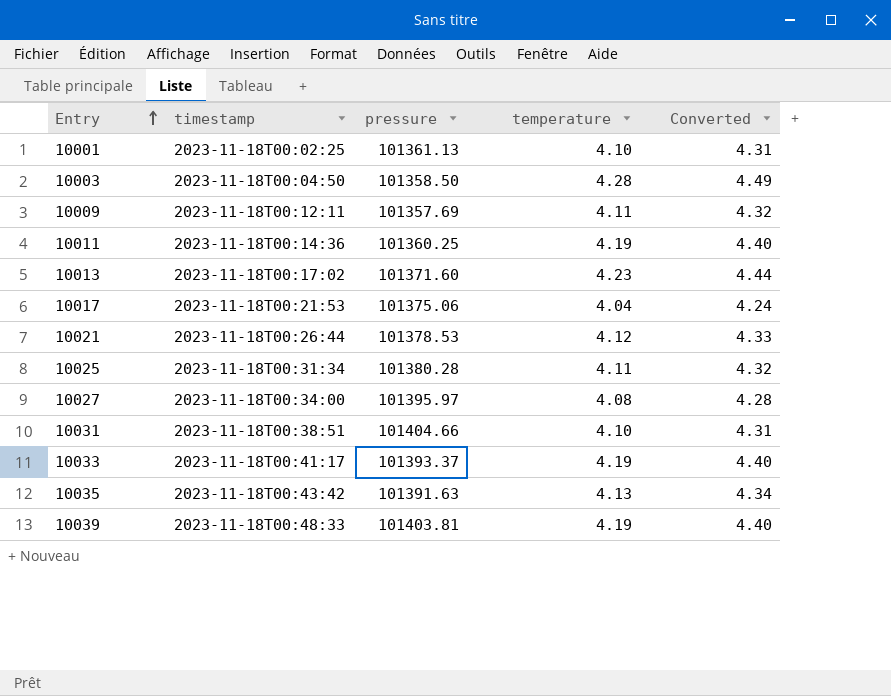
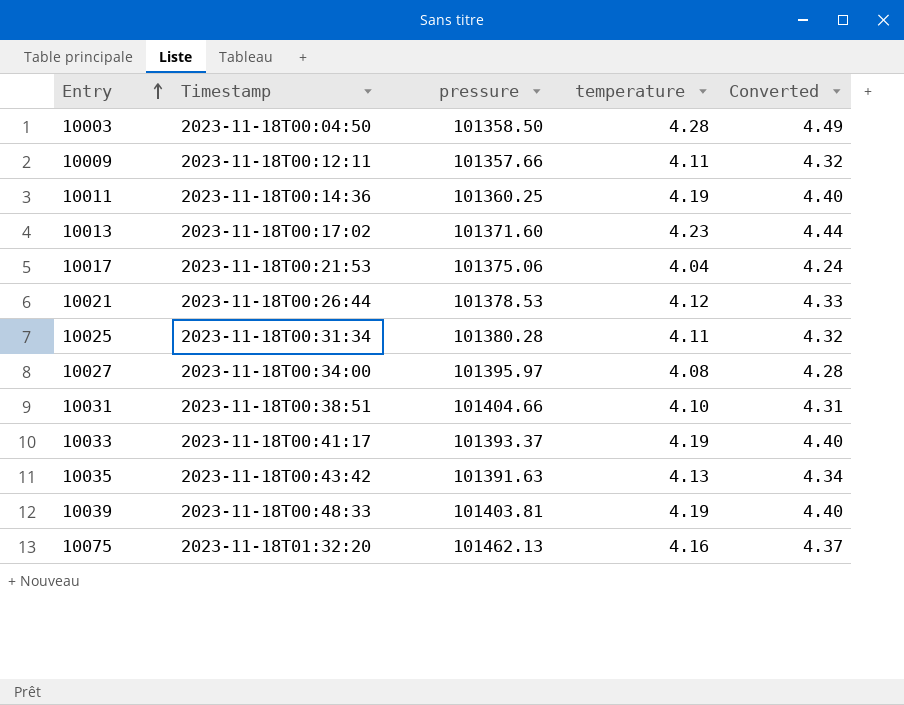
column name: timestamp -> Timestamp
row 10001: 2023-11-18T00:02:25 | 101361.13 | 4.10 | 4.31 -> none
10009 | pressure: 101357.69 -> 101357.66
row 10075: none -> 2023-11-18T01:32:20 | 101462.13 | 4.16 | 4.37

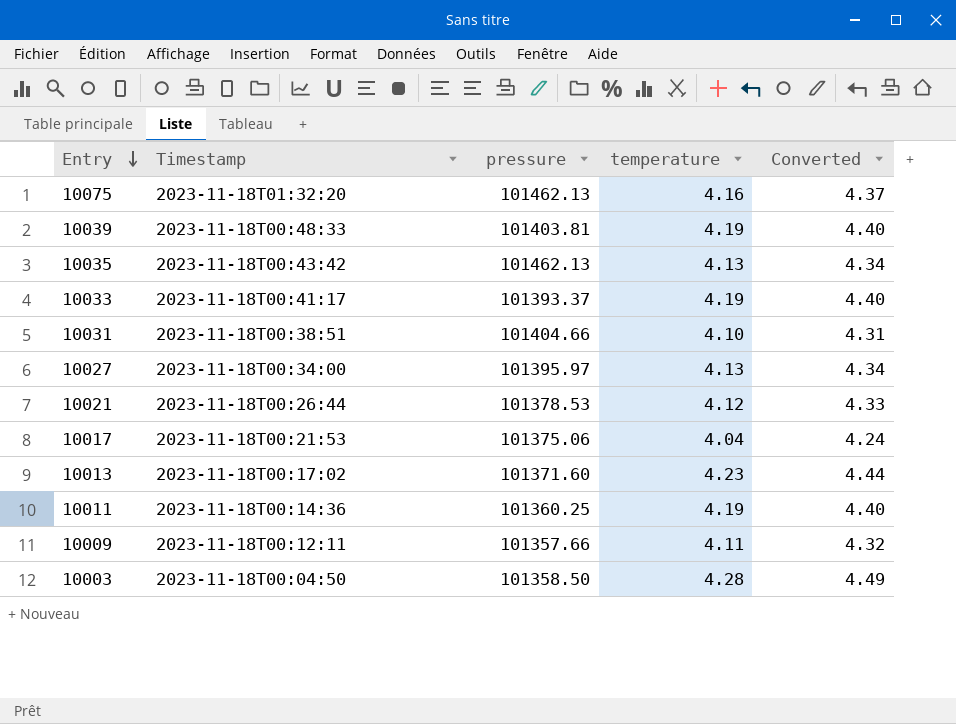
row order: Entry ascending -> Entry descending
row 10025: 2023-11-18T00:31:34 | 101380.28 | 4.11 | 4.32 -> none
10035 | pressure: 101391.63 -> 101462.13
10027 | temperature: 4.08 -> 4.13
10027 | Converted: 4.28 -> 4.34

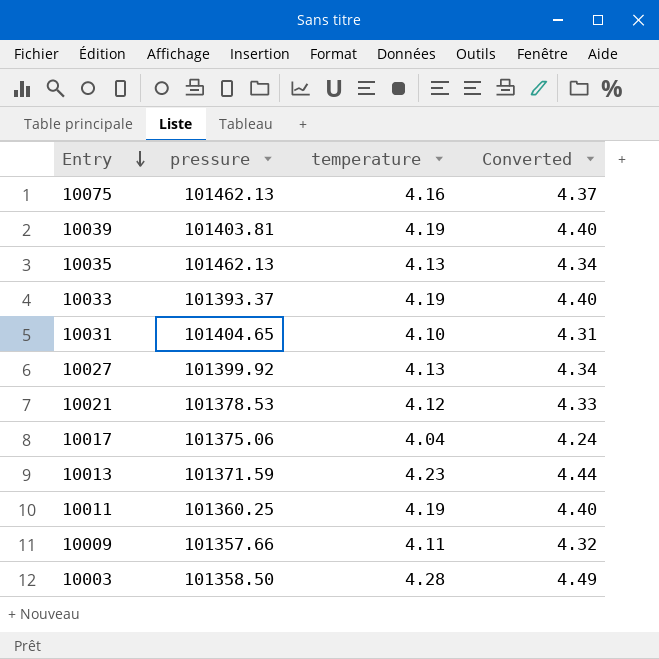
column Timestamp | position: 2 -> none
10031 | pressure: 101404.66 -> 101404.65
10027 | pressure: 101395.97 -> 101399.92
10013 | pressure: 101371.60 -> 101371.59

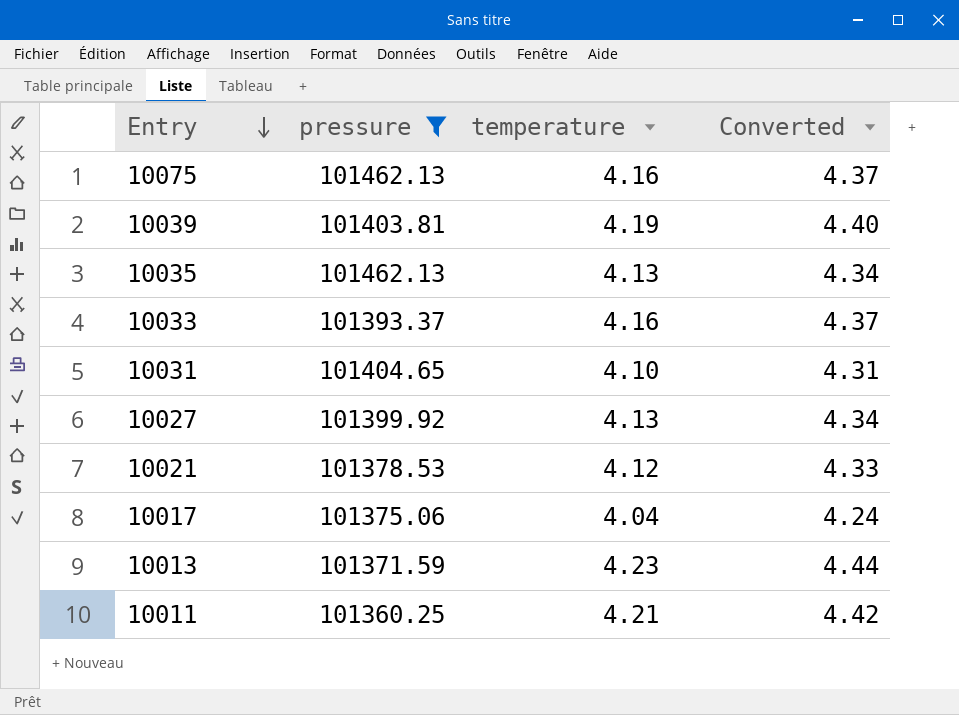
filter: none -> pressure >= 101360.25
10033 | temperature: 4.19 -> 4.16
10033 | Converted: 4.40 -> 4.37
10011 | temperature: 4.19 -> 4.21
10011 | Converted: 4.40 -> 4.42

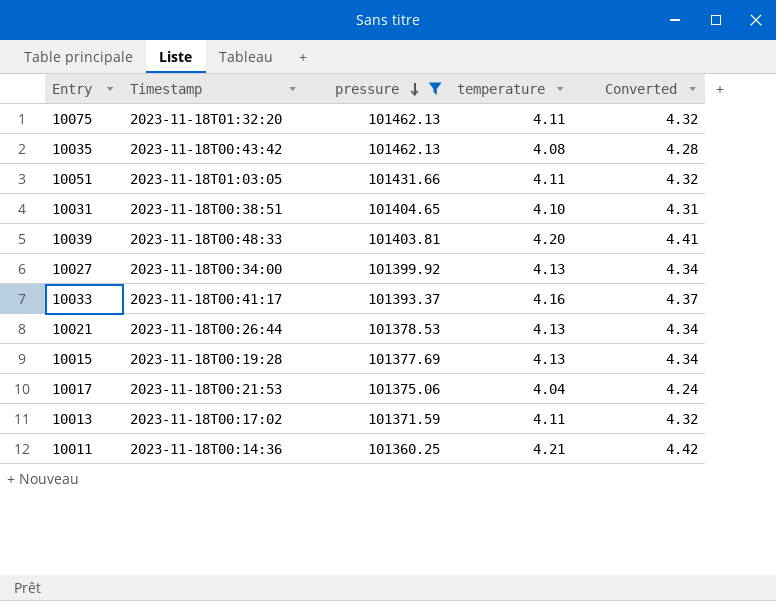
row order: Entry descending -> pressure descending
column Timestamp | position: none -> 2
10075 | temperature: 4.16 -> 4.11
10075 | Converted: 4.37 -> 4.32
10035 | temperature: 4.13 -> 4.08
10035 | Converted: 4.34 -> 4.28
row 10051: none -> 2023-11-18T01:03:05 | 101431.66 | 4.11 | 4.32
10039 | temperature: 4.19 -> 4.20
10039 | Converted: 4.40 -> 4.41
10021 | temperature: 4.12 -> 4.13
10021 | Converted: 4.33 -> 4.34
row 10015: none -> 2023-11-18T00:19:28 | 101377.69 | 4.13 | 4.34
10013 | temperature: 4.23 -> 4.11
10013 | Converted: 4.44 -> 4.32

